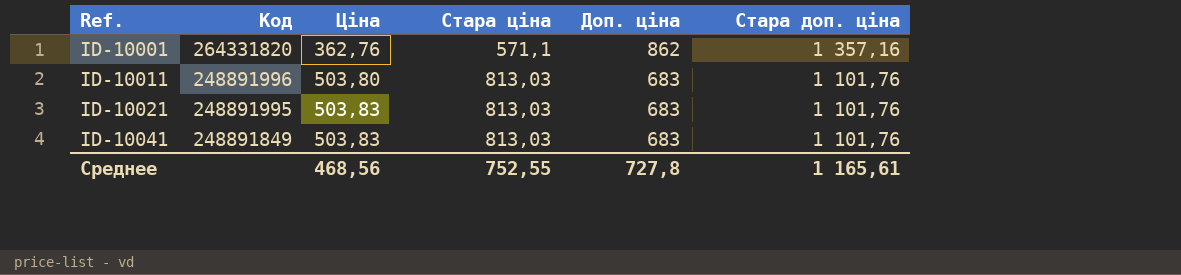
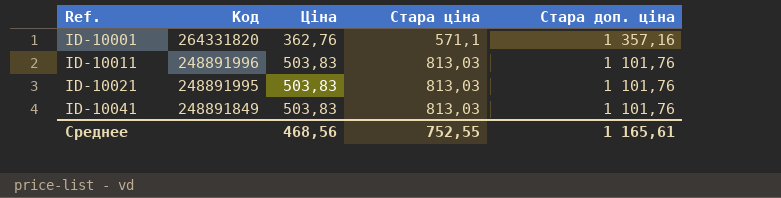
column Доп. ціна | position: 5 -> none
ID-10011 | Ціна: 503,80 -> 503,83

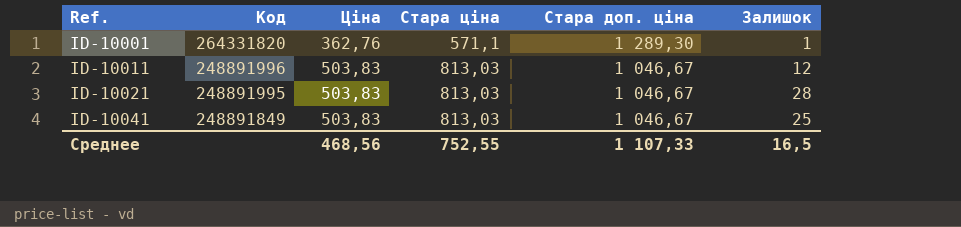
column Залишок | position: none -> 6
ID-10001 | Стара доп. ціна: 1 357,16 -> 1 289,30
ID-10011 | Стара доп. ціна: 1 101,76 -> 1 046,67
ID-10021 | Стара доп. ціна: 1 101,76 -> 1 046,67
ID-10041 | Стара доп. ціна: 1 101,76 -> 1 046,67
Среднее | Стара доп. ціна: 1 165,61 -> 1 107,33

